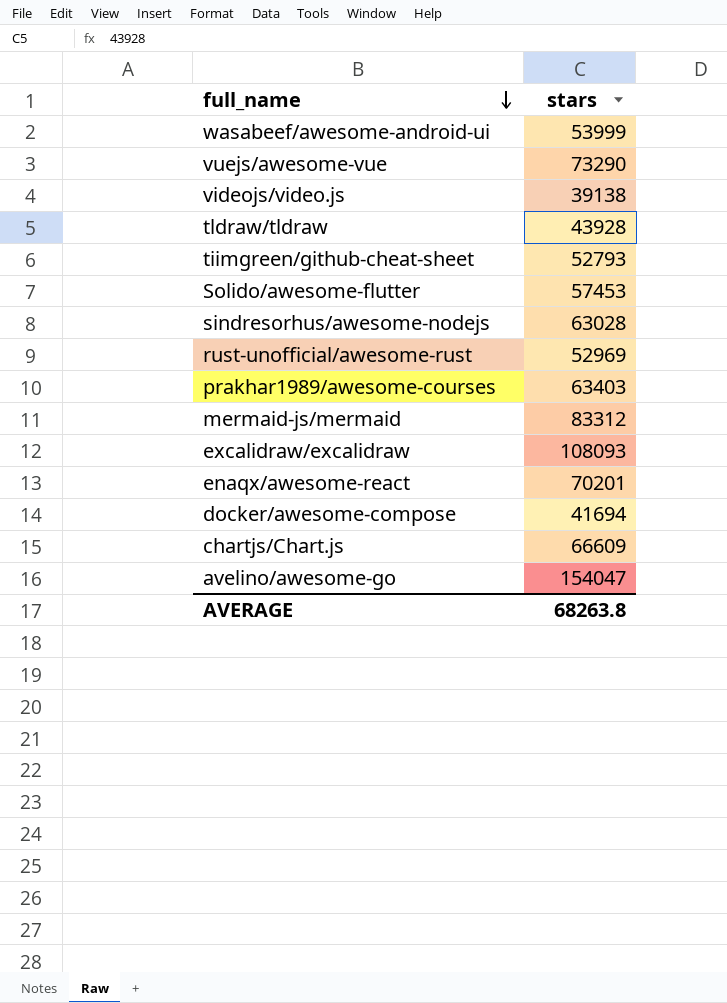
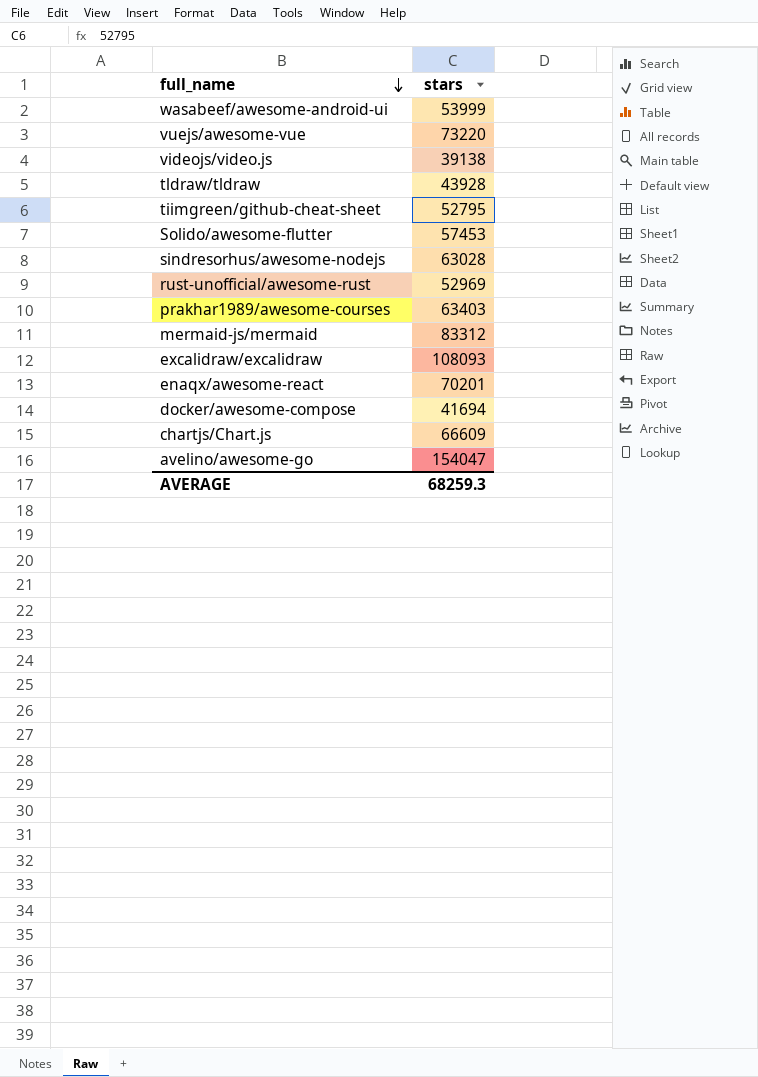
vuejs/awesome-vue | stars: 73290 -> 73220
tiimgreen/github-cheat-sheet | stars: 52793 -> 52795
AVERAGE | stars: 68263.8 -> 68259.3

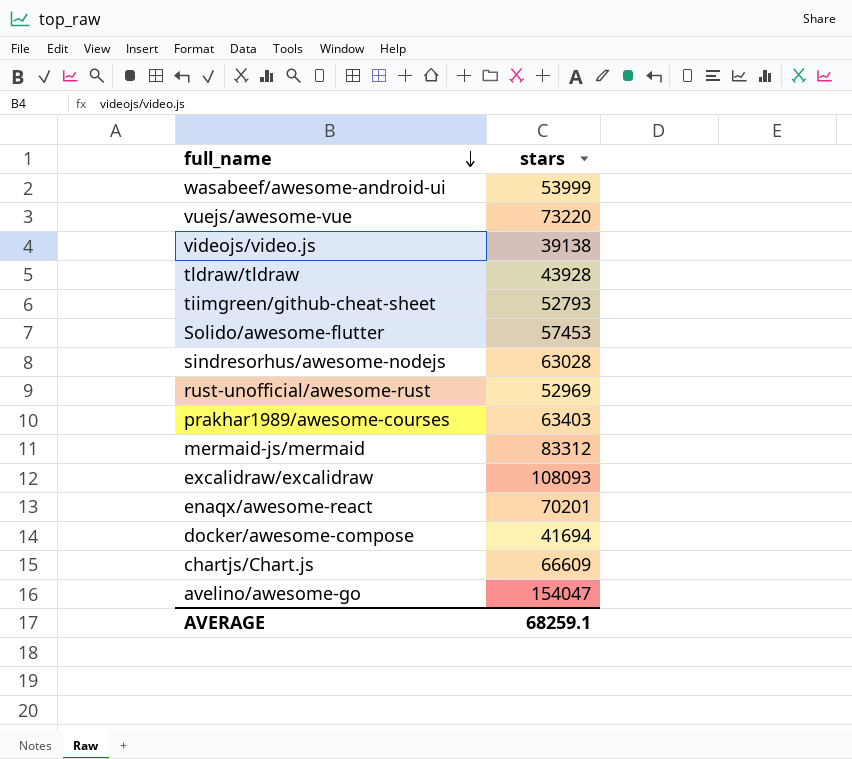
tiimgreen/github-cheat-sheet | stars: 52795 -> 52793
AVERAGE | stars: 68259.3 -> 68259.1

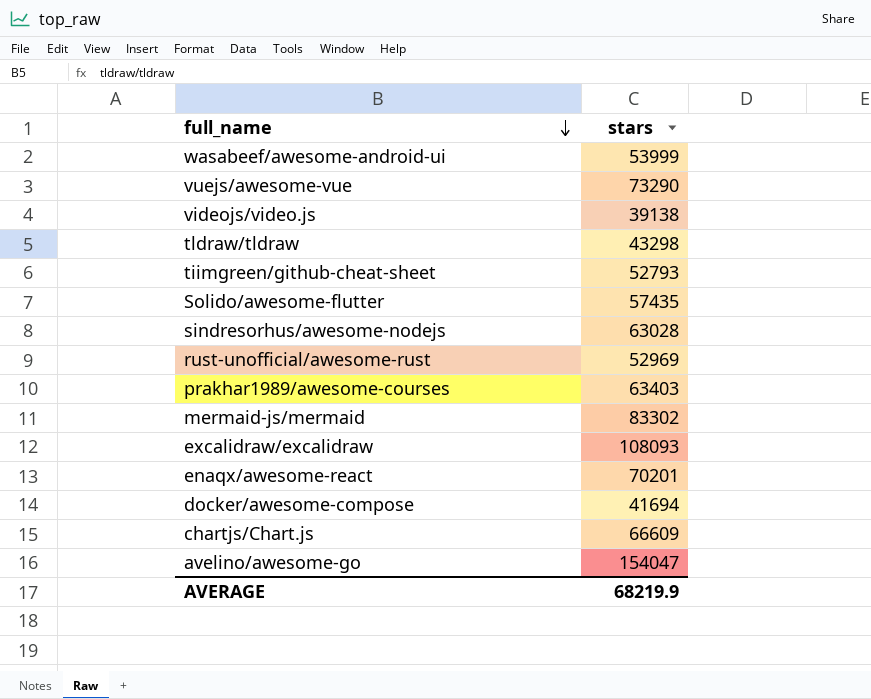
vuejs/awesome-vue | stars: 73220 -> 73290
tldraw/tldraw | stars: 43928 -> 43298
Solido/awesome-flutter | stars: 57453 -> 57435
mermaid-js/mermaid | stars: 83312 -> 83302
AVERAGE | stars: 68259.1 -> 68219.9

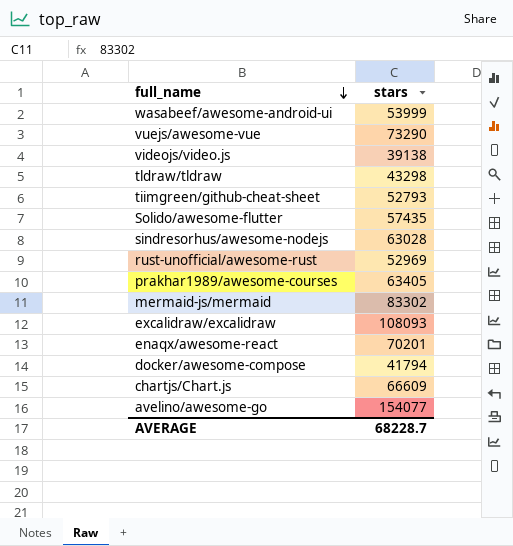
prakhar1989/awesome-courses | stars: 63403 -> 63405
docker/awesome-compose | stars: 41694 -> 41794
avelino/awesome-go | stars: 154047 -> 154077
AVERAGE | stars: 68219.9 -> 68228.7

